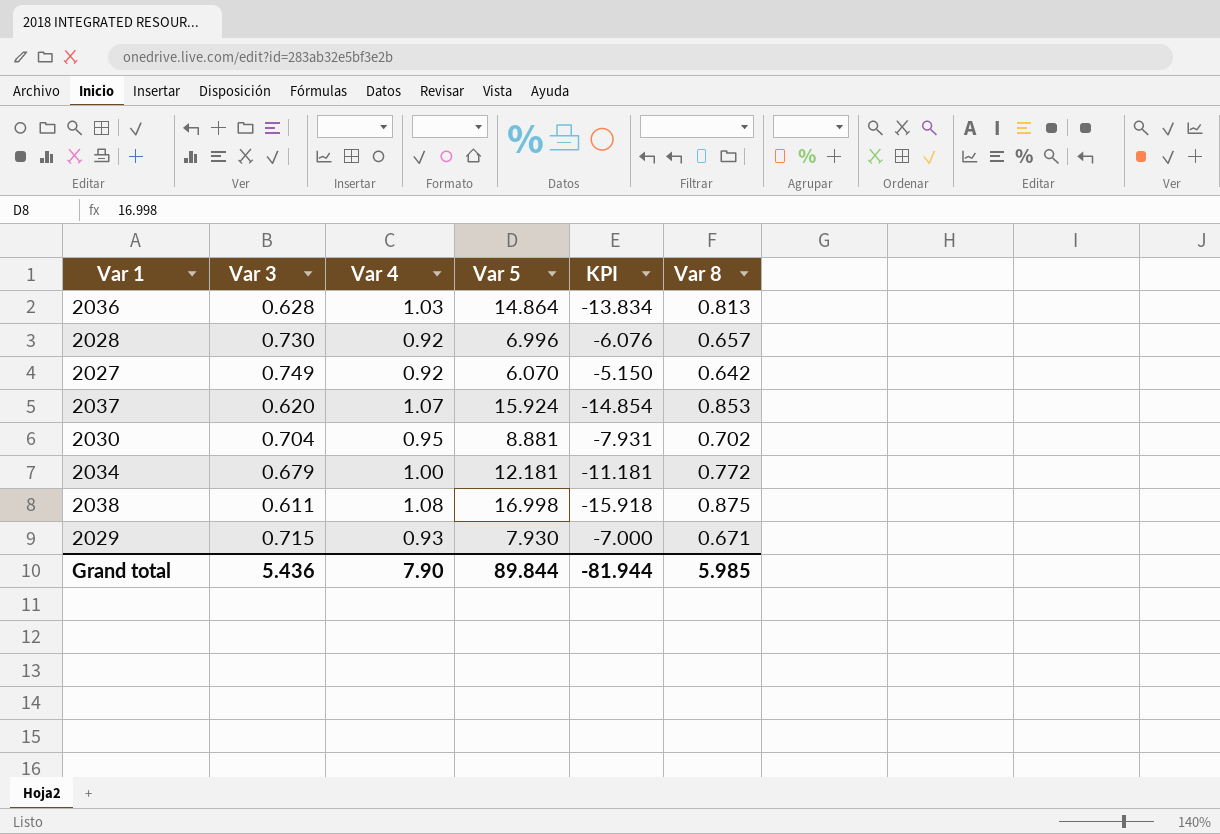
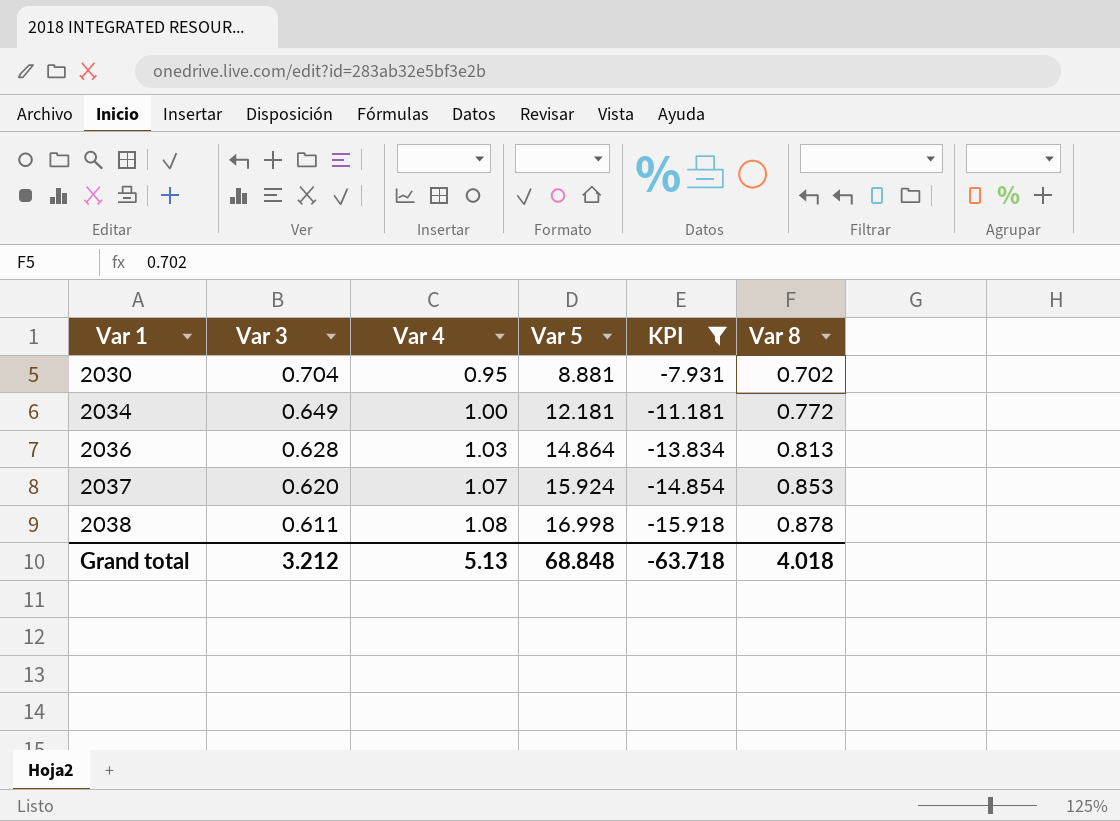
filter: none -> KPI <= -7.931
row order: none -> Var 1 ascending
2034 | Var 3: 0.679 -> 0.649
2038 | Var 8: 0.875 -> 0.878
Grand total | Var 3: 5.436 -> 3.212
Grand total | Var 4: 7.90 -> 5.13
Grand total | Var 5: 89.844 -> 68.848
Grand total | KPI: -81.944 -> -63.718
Grand total | Var 8: 5.985 -> 4.018

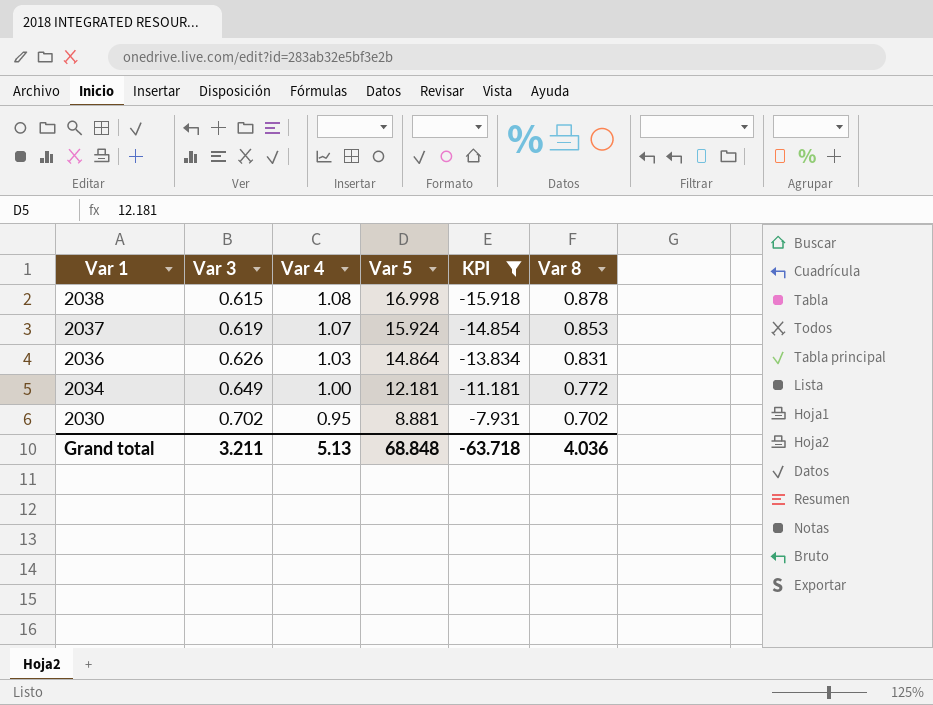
row order: Var 1 ascending -> Var 1 descending
2038 | Var 3: 0.611 -> 0.615
2037 | Var 3: 0.620 -> 0.619
2036 | Var 3: 0.628 -> 0.626
2036 | Var 8: 0.813 -> 0.831
2030 | Var 3: 0.704 -> 0.702
Grand total | Var 3: 3.212 -> 3.211
Grand total | Var 8: 4.018 -> 4.036

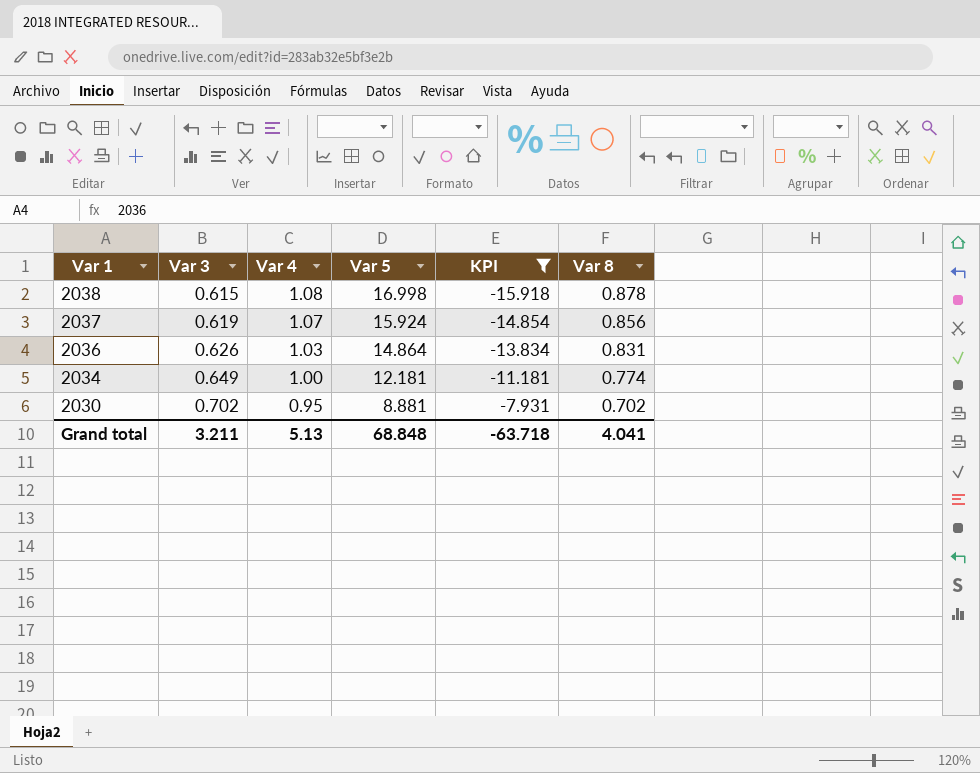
2037 | Var 8: 0.853 -> 0.856
2034 | Var 8: 0.772 -> 0.774
Grand total | Var 8: 4.036 -> 4.041

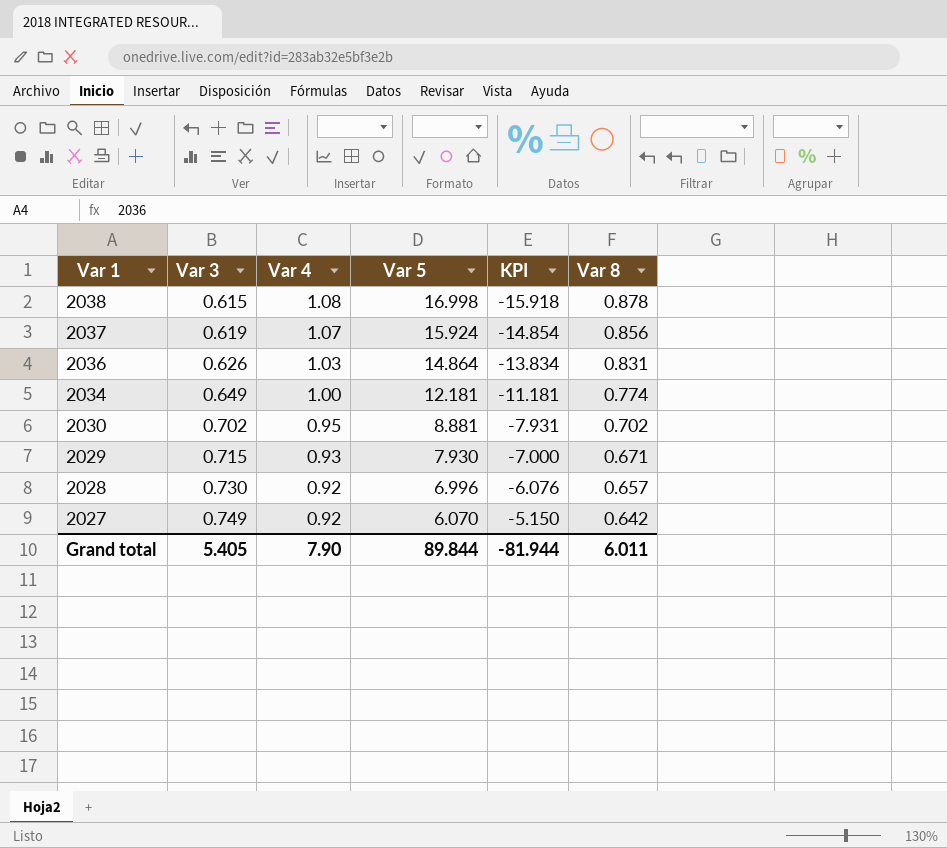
filter: KPI <= -7.931 -> none
Grand total | Var 3: 3.211 -> 5.405
Grand total | Var 4: 5.13 -> 7.90
Grand total | Var 5: 68.848 -> 89.844
Grand total | KPI: -63.718 -> -81.944
Grand total | Var 8: 4.041 -> 6.011

